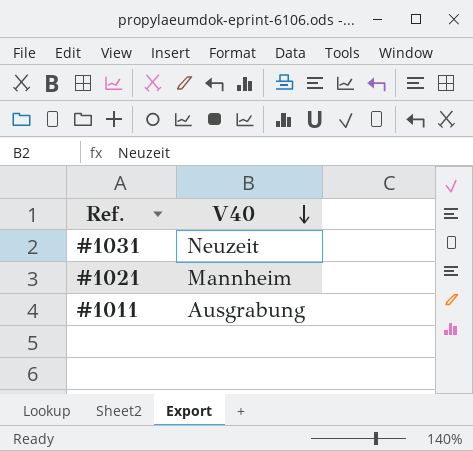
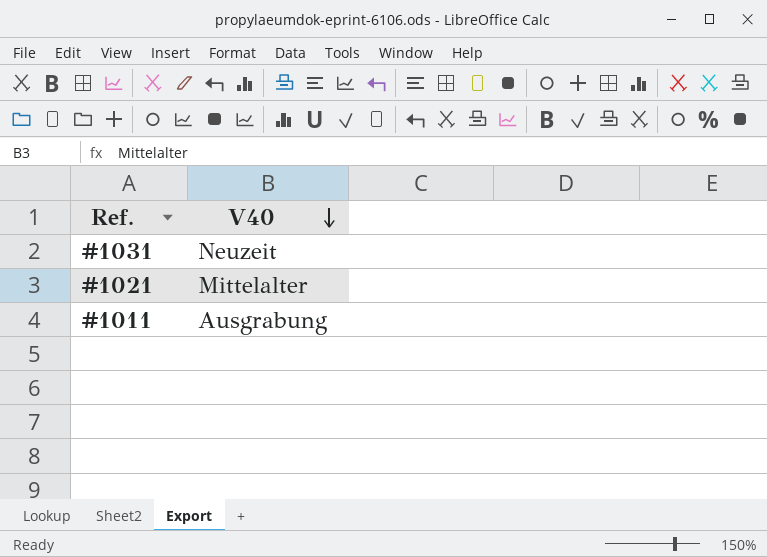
#1021 | V40: Mannheim -> Mittelalter

